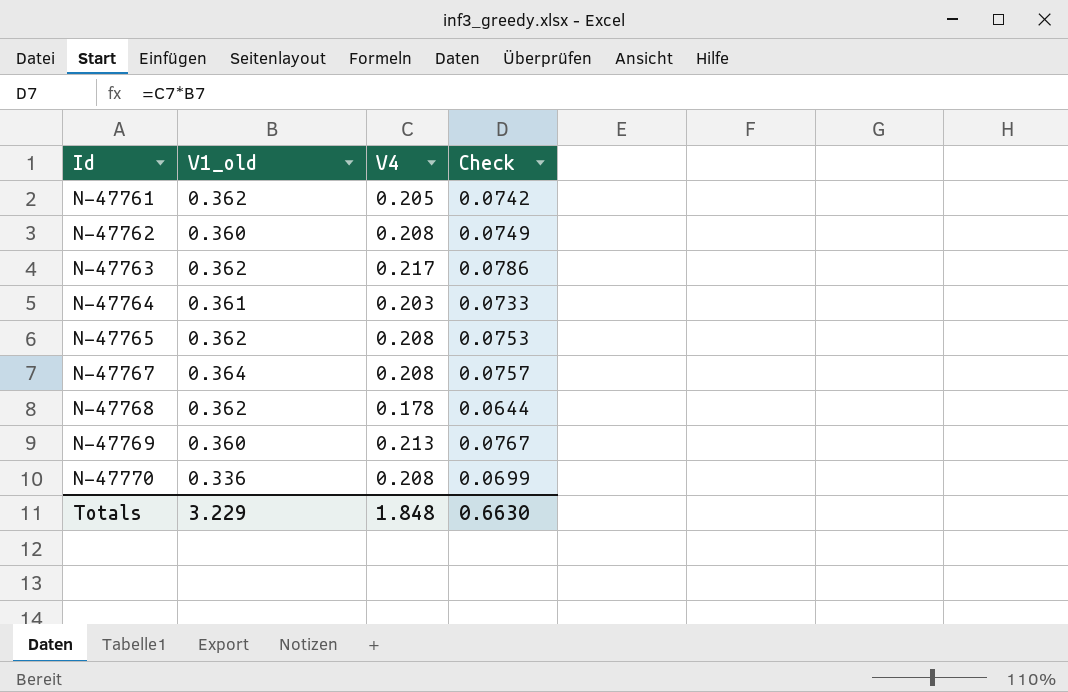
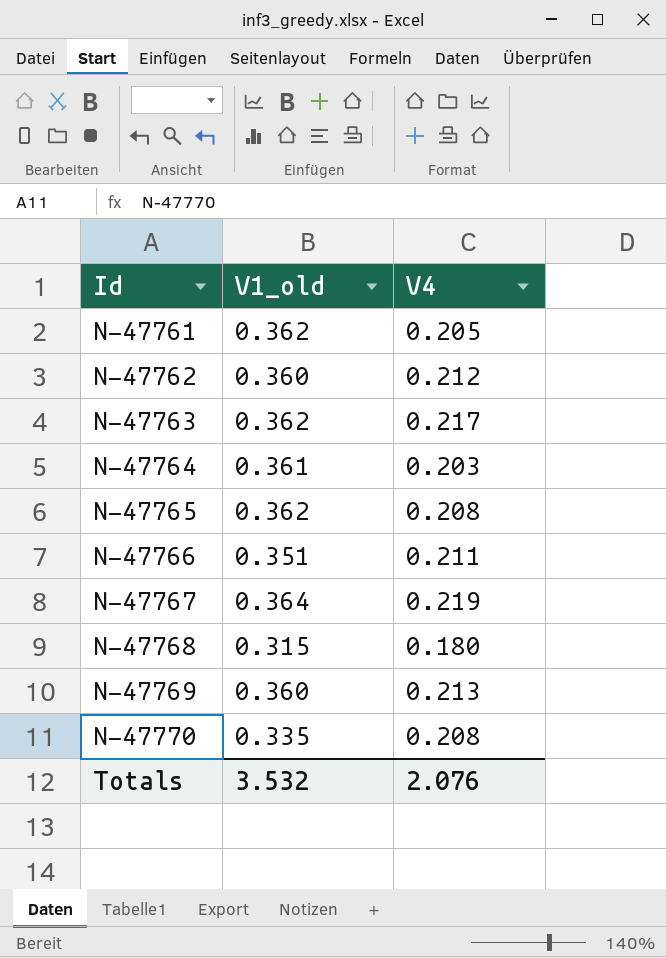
column Check | formula: [V1_old] * [V4] -> none
N-47762 | V4: 0.208 -> 0.212
row N-47766: none -> 0.351 | 0.211
N-47767 | V4: 0.208 -> 0.219
N-47768 | V1_old: 0.362 -> 0.315
N-47768 | V4: 0.178 -> 0.180
N-47770 | V1_old: 0.336 -> 0.335
Totals | V1_old: 3.229 -> 3.532
Totals | V4: 1.848 -> 2.076

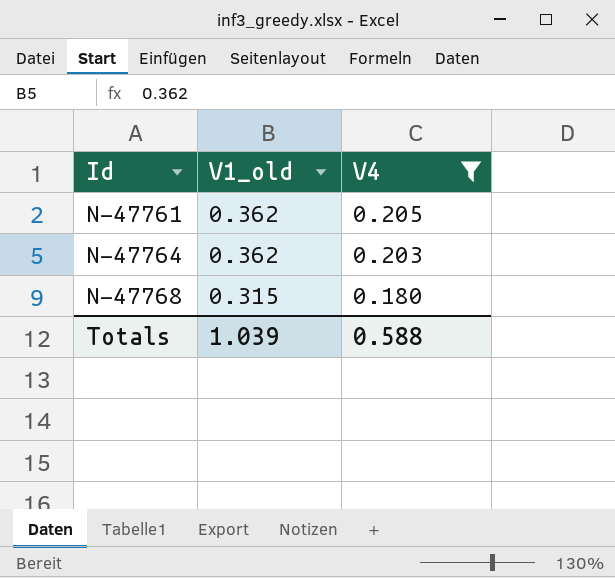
filter: none -> V4 <= 0.205
N-47764 | V1_old: 0.361 -> 0.362
Totals | V1_old: 3.532 -> 1.039
Totals | V4: 2.076 -> 0.588

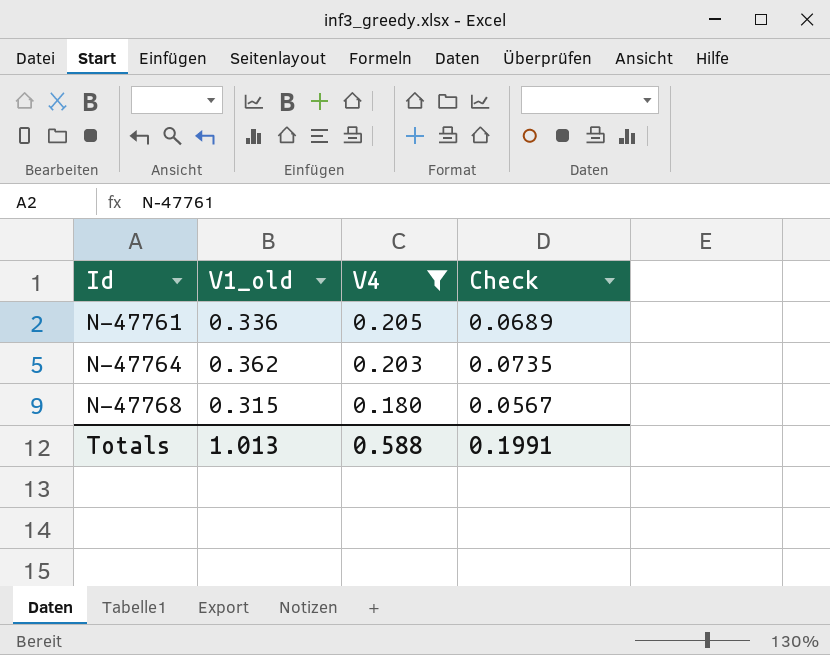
column Check | formula: none -> [V1_old] * [V4]
N-47761 | V1_old: 0.362 -> 0.336
Totals | V1_old: 1.039 -> 1.013

